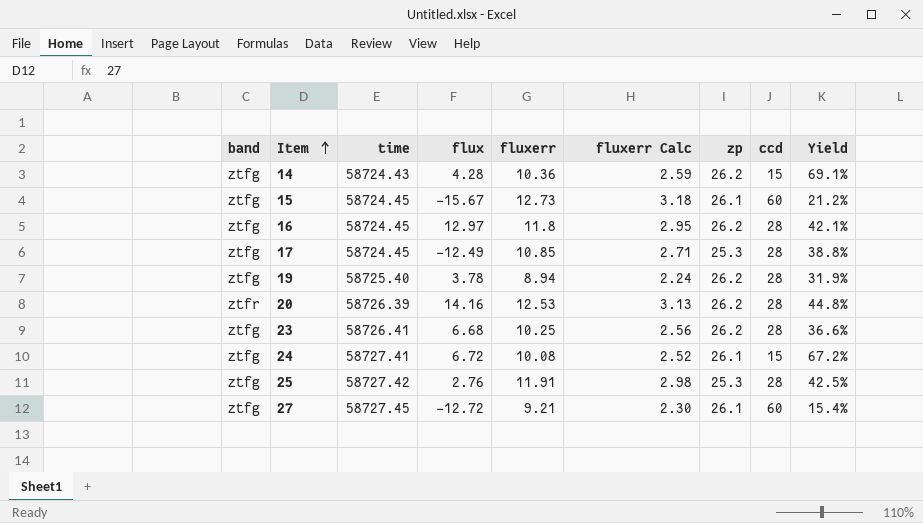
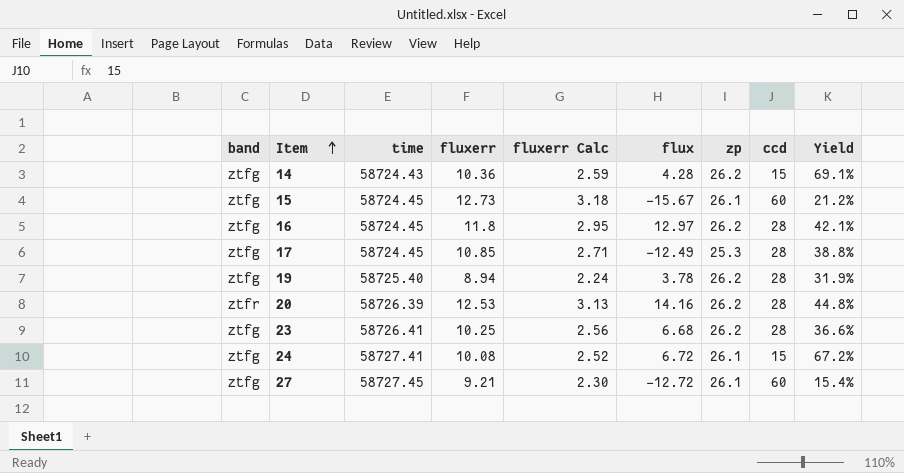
column flux | position: 4 -> 6
row 25: ztfg | 58727.42 | 2.76 | 11.91 | 2.98 | 25.3 | 28 | 42.5% -> none

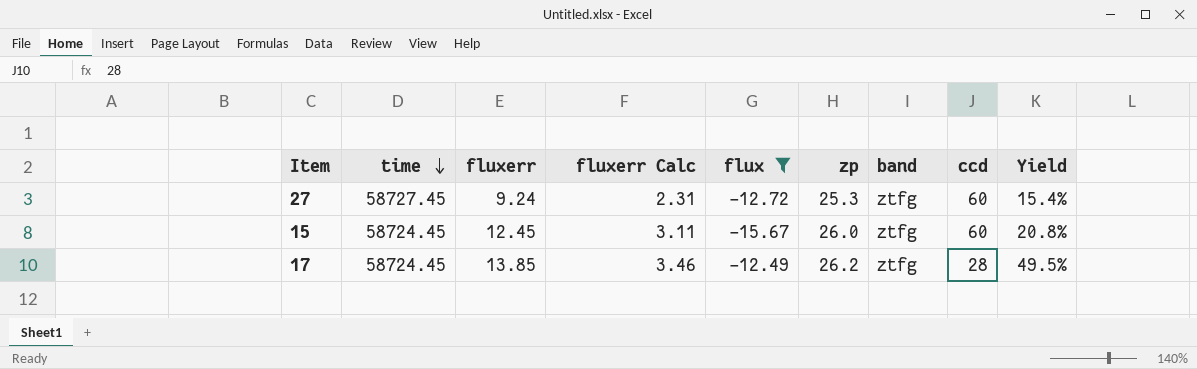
filter: none -> flux <= -12.49
row order: Item ascending -> time descending
column band | position: 1 -> 7
27 | fluxerr: 9.21 -> 9.24
27 | fluxerr Calc: 2.30 -> 2.31
27 | zp: 26.1 -> 25.3
15 | fluxerr: 12.73 -> 12.45
15 | fluxerr Calc: 3.18 -> 3.11
15 | zp: 26.1 -> 26.0
15 | Yield: 21.2% -> 20.8%
17 | fluxerr: 10.85 -> 13.85
17 | fluxerr Calc: 2.71 -> 3.46
17 | zp: 25.3 -> 26.2
17 | Yield: 38.8% -> 49.5%

